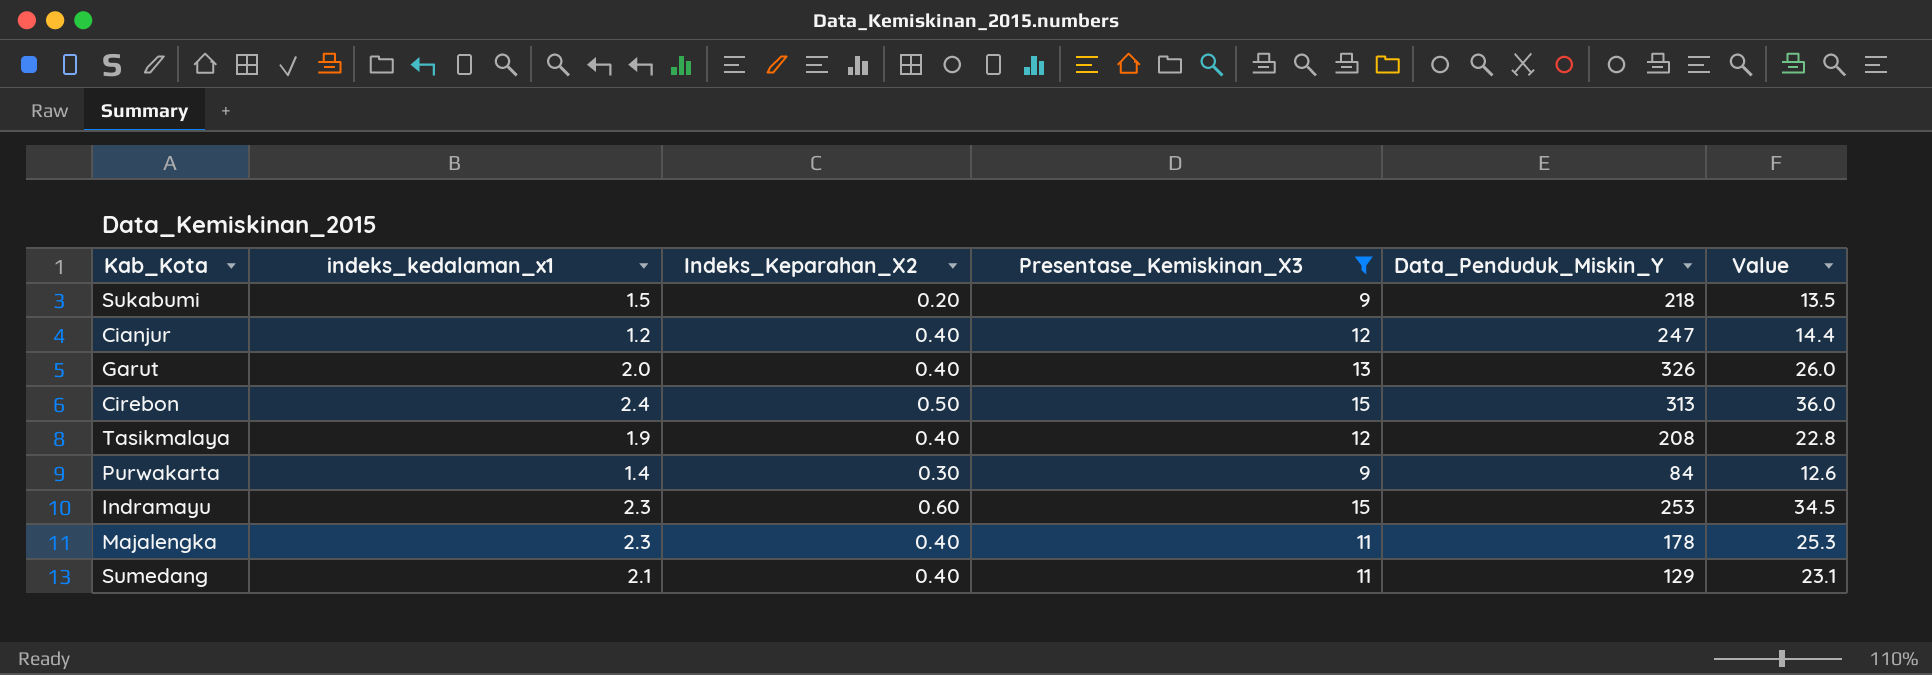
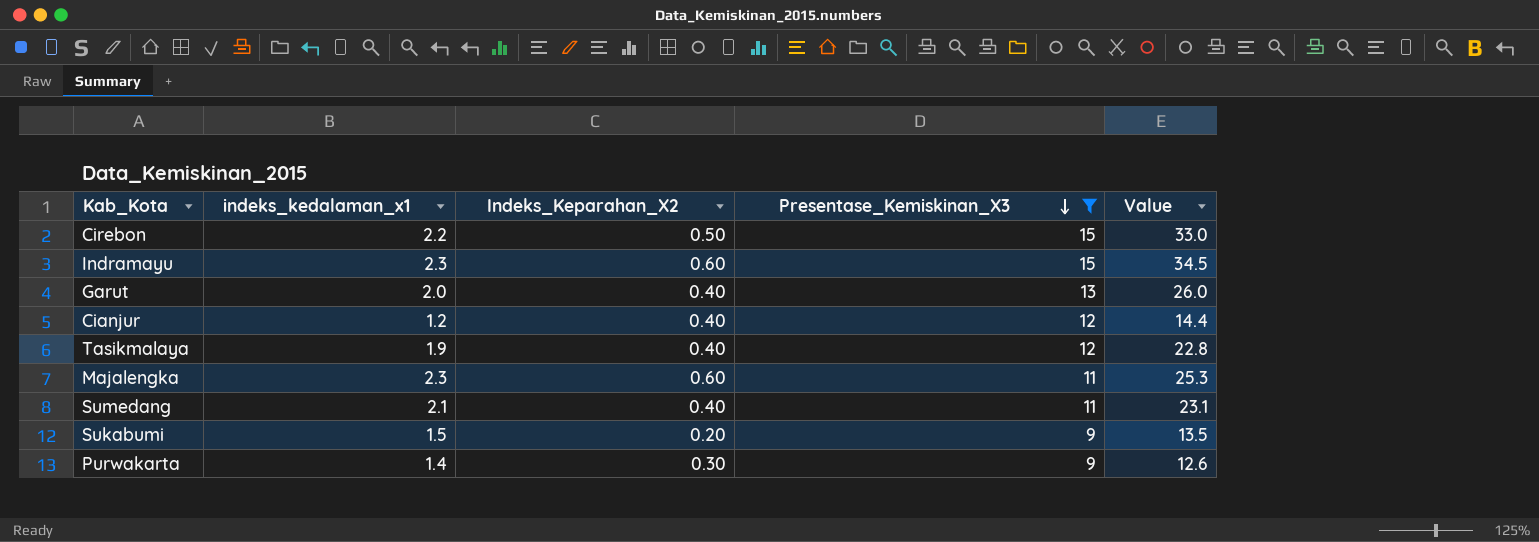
row order: none -> Presentase_Kemiskinan_X3 descending
column Data_Penduduk_Miskin_Y | position: 5 -> none
Cirebon | indeks_kedalaman_x1: 2.4 -> 2.2
Cirebon | Value: 36.0 -> 33.0
Majalengka | Indeks_Keparahan_X2: 0.40 -> 0.60

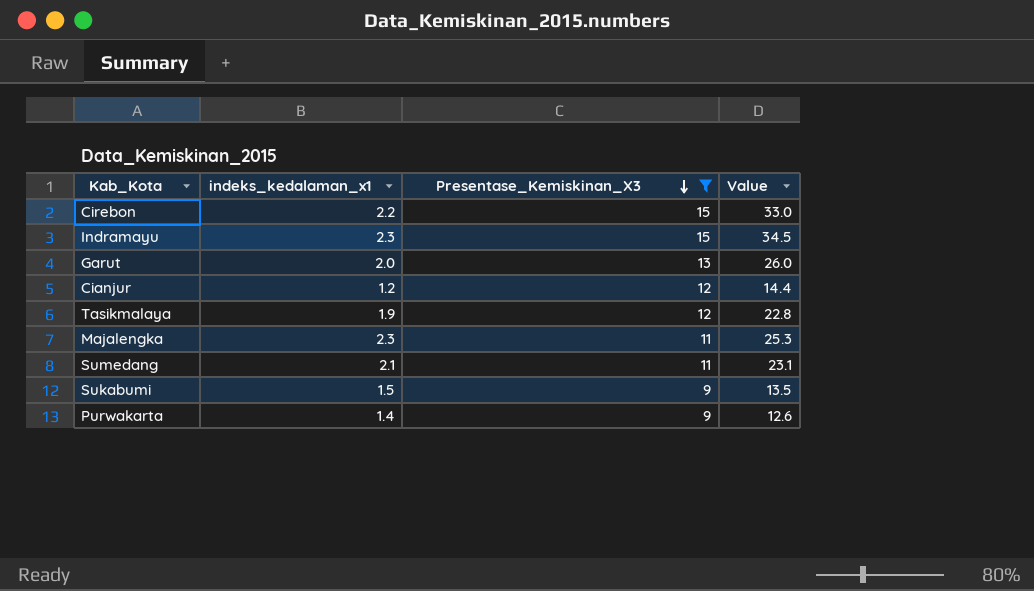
column Indeks_Keparahan_X2 | position: 3 -> none

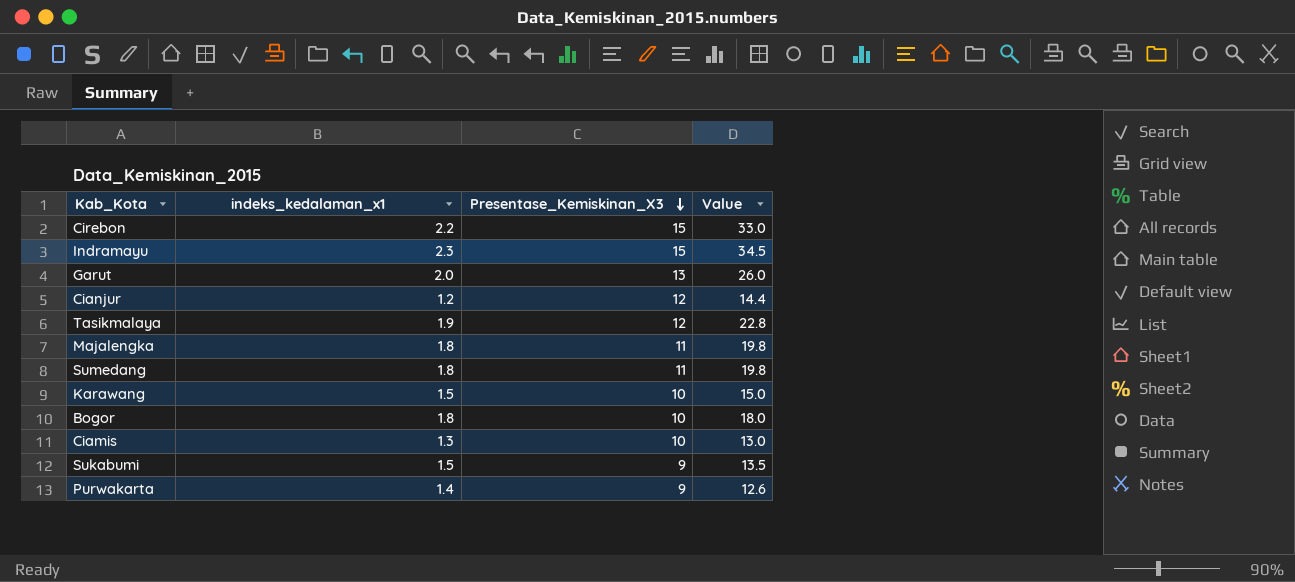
filter: Presentase_Kemiskinan_X3 != 10 -> none
Majalengka | indeks_kedalaman_x1: 2.3 -> 1.8
Majalengka | Value: 25.3 -> 19.8
Sumedang | indeks_kedalaman_x1: 2.1 -> 1.8
Sumedang | Value: 23.1 -> 19.8

